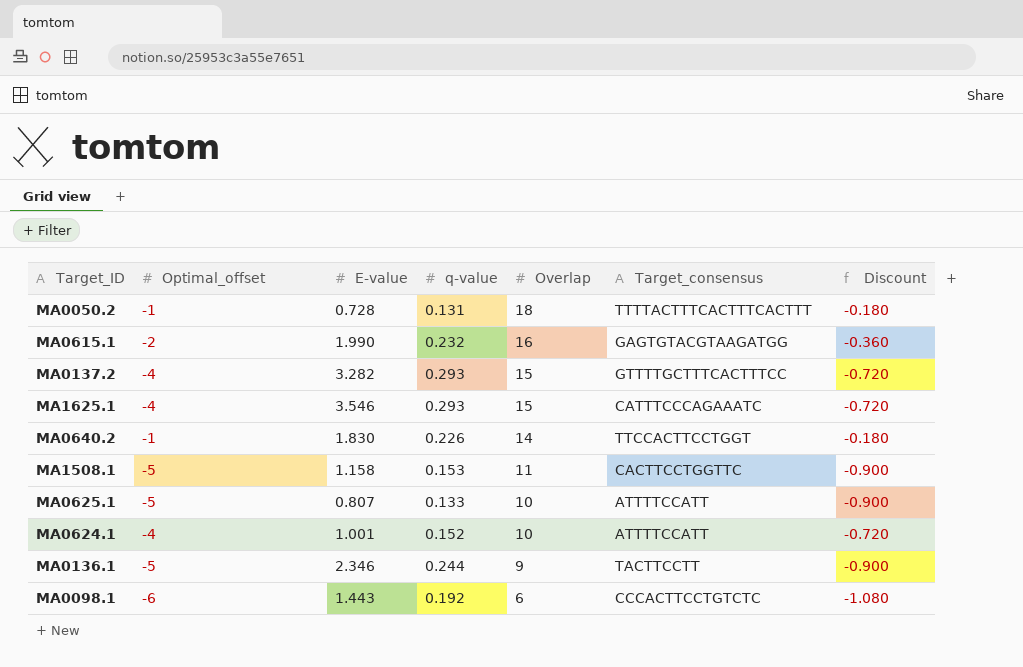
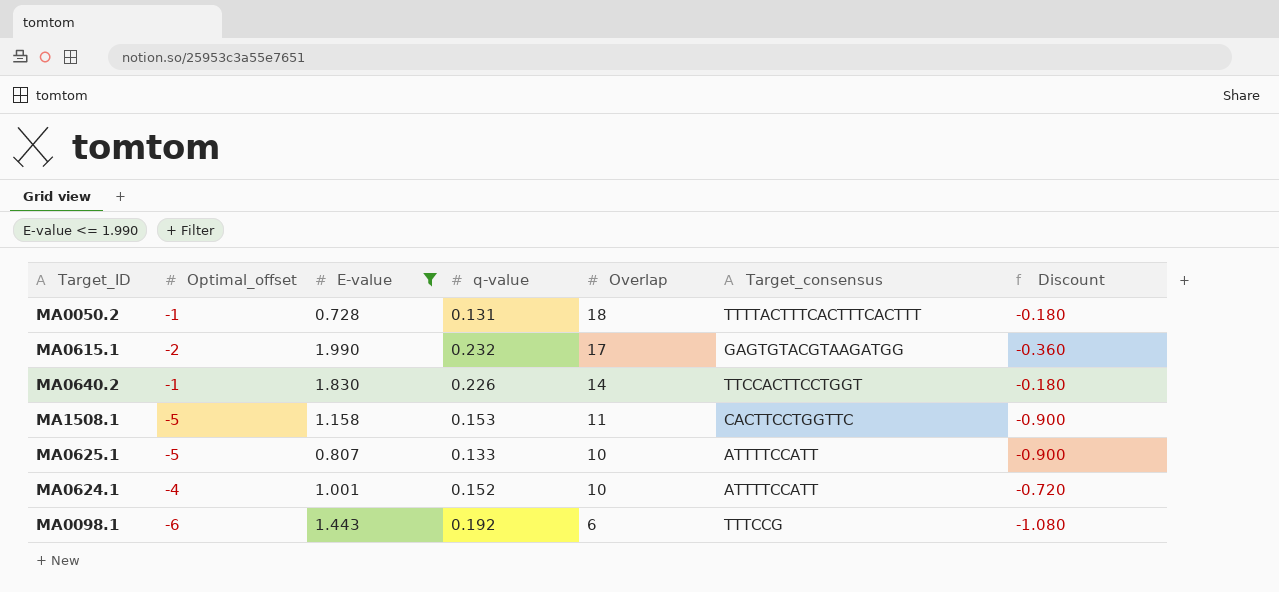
filter: none -> E-value <= 1.990
MA0615.1 | Overlap: 16 -> 17
MA0098.1 | Target_consensus: CCCACTTCCTGTCTC -> TTTCCG

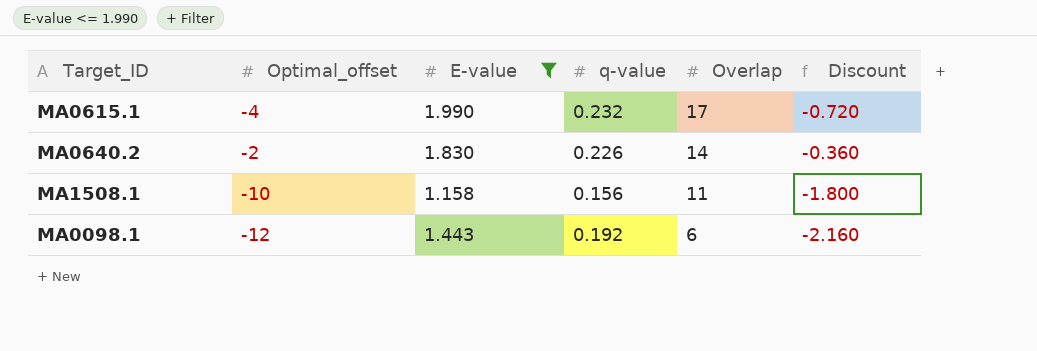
column Target_consensus | position: 6 -> none
row MA0050.2: -1 | 0.728 | 0.131 | 18 | TTTTACTTTCACTTTCACTTT | -0.180 -> none
row MA0625.1: -5 | 0.807 | 0.133 | 10 | ATTTTCCATT | -0.900 -> none
row MA0624.1: -4 | 1.001 | 0.152 | 10 | ATTTTCCATT | -0.720 -> none
MA0615.1 | Optimal_offset: -2 -> -4
MA0615.1 | Discount: -0.360 -> -0.720
MA0640.2 | Optimal_offset: -1 -> -2
MA0640.2 | Discount: -0.180 -> -0.360
MA1508.1 | Optimal_offset: -5 -> -10
MA1508.1 | q-value: 0.153 -> 0.156
MA1508.1 | Discount: -0.900 -> -1.800
MA0098.1 | Optimal_offset: -6 -> -12
MA0098.1 | Discount: -1.080 -> -2.160

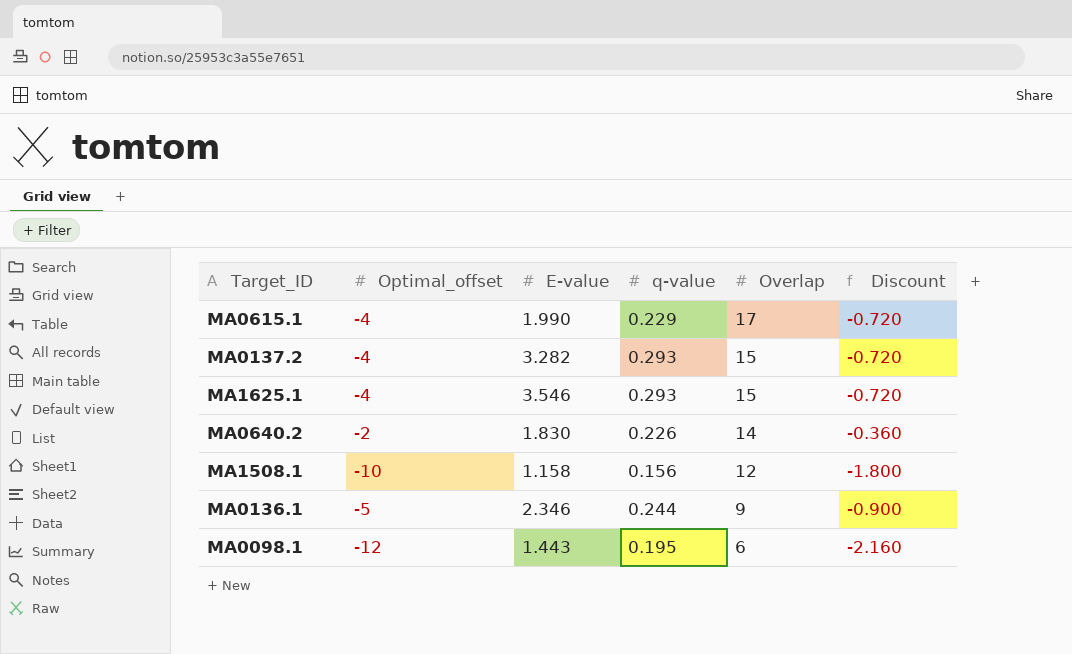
filter: E-value <= 1.990 -> none
MA0615.1 | q-value: 0.232 -> 0.229
MA1508.1 | Overlap: 11 -> 12
MA0098.1 | q-value: 0.192 -> 0.195

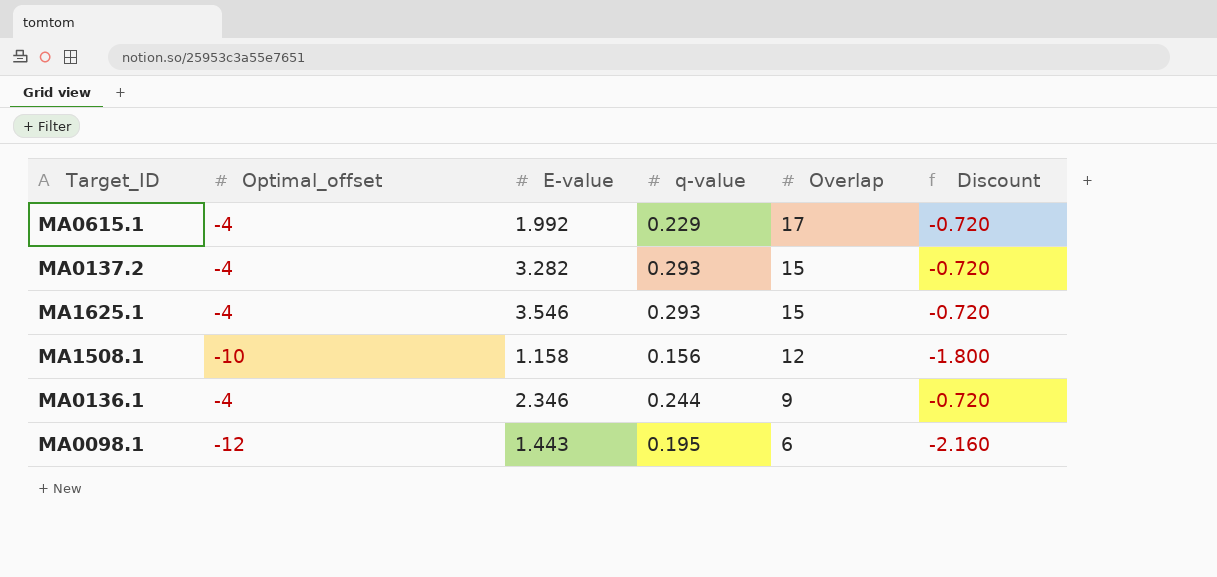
row MA0640.2: -2 | 1.830 | 0.226 | 14 | -0.360 -> none
MA0615.1 | E-value: 1.990 -> 1.992
MA0136.1 | Optimal_offset: -5 -> -4
MA0136.1 | Discount: -0.900 -> -0.720

